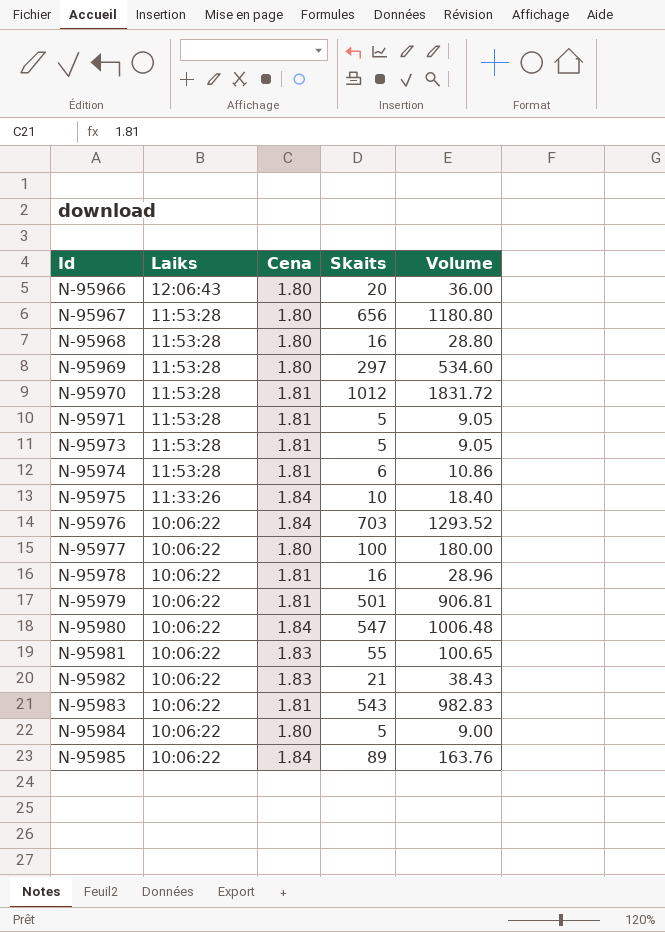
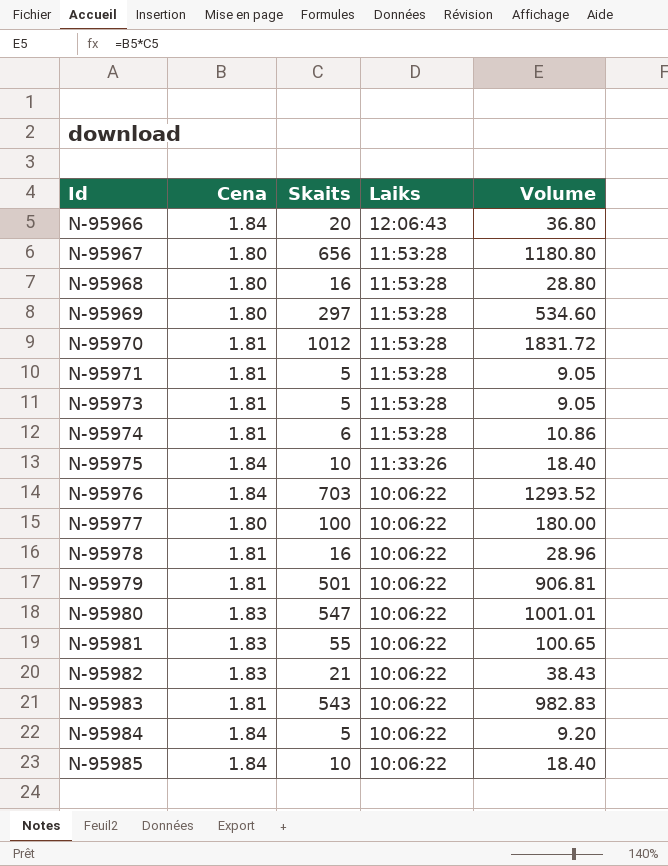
column Laiks | position: 2 -> 4
N-95966 | Cena: 1.80 -> 1.84
N-95966 | Volume: 36.00 -> 36.80
N-95980 | Cena: 1.84 -> 1.83
N-95980 | Volume: 1006.48 -> 1001.01
N-95984 | Cena: 1.80 -> 1.84
N-95984 | Volume: 9.00 -> 9.20
N-95985 | Skaits: 89 -> 10
N-95985 | Volume: 163.76 -> 18.40

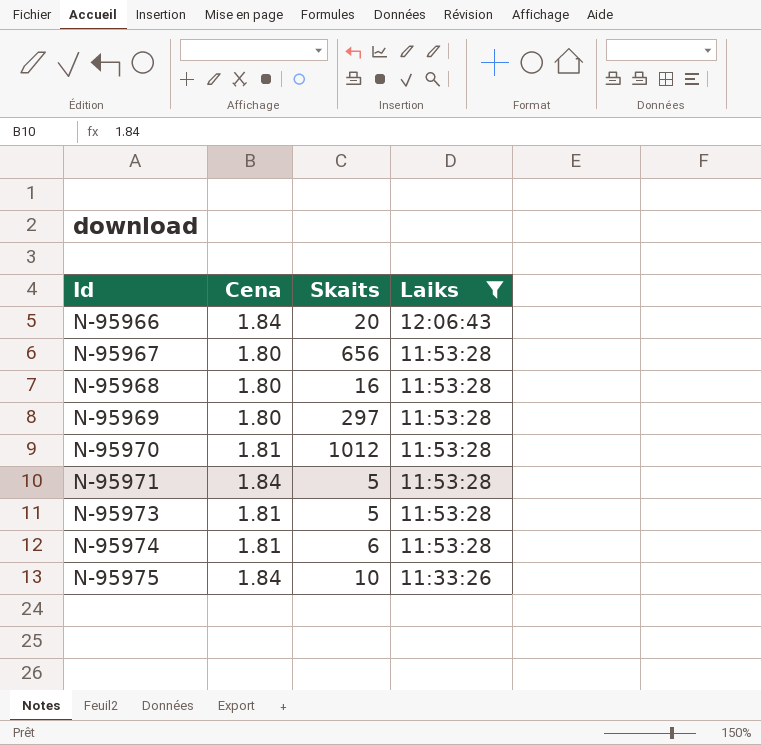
filter: none -> Laiks != 10:06:22
column Volume | formula: [Cena] * [Skaits] -> none
N-95971 | Cena: 1.81 -> 1.84

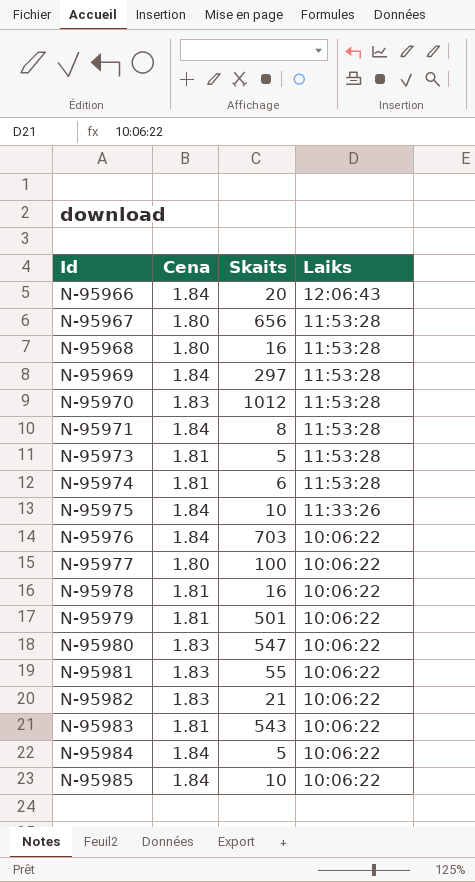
filter: Laiks != 10:06:22 -> none
N-95969 | Cena: 1.80 -> 1.84
N-95970 | Cena: 1.81 -> 1.83
N-95971 | Skaits: 5 -> 8

